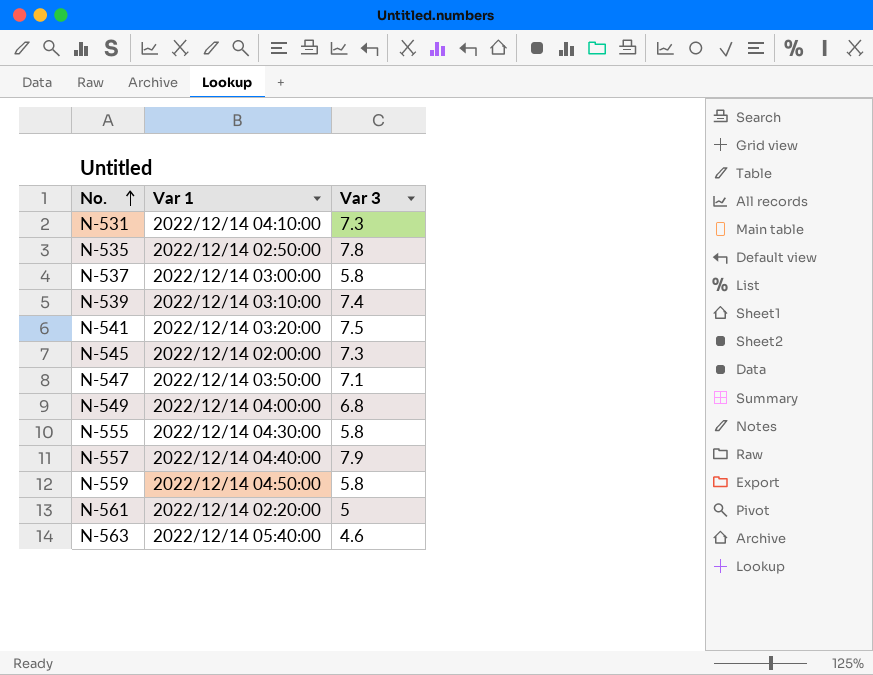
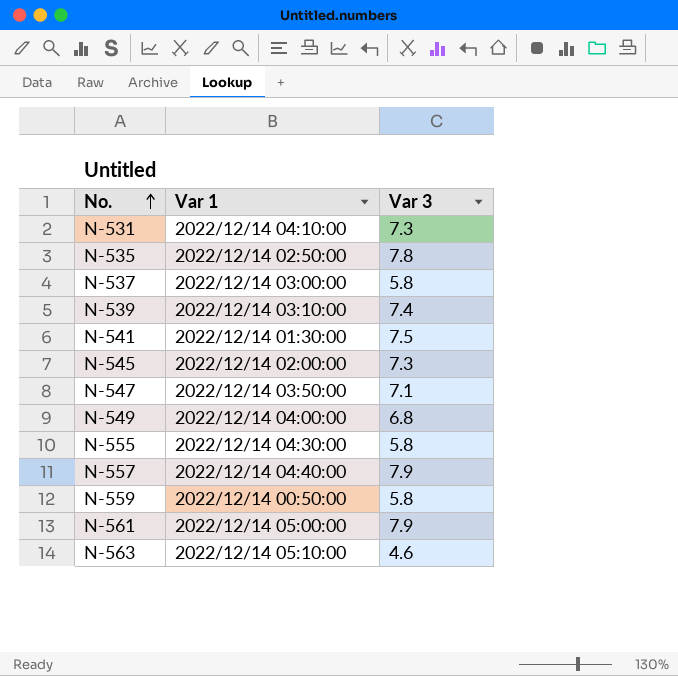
N-541 | Var 1: 2022/12/14 03:20:00 -> 2022/12/14 01:30:00
N-559 | Var 1: 2022/12/14 04:50:00 -> 2022/12/14 00:50:00
N-561 | Var 1: 2022/12/14 02:20:00 -> 2022/12/14 05:00:00
N-561 | Var 3: 5 -> 7.9
N-563 | Var 1: 2022/12/14 05:40:00 -> 2022/12/14 05:10:00

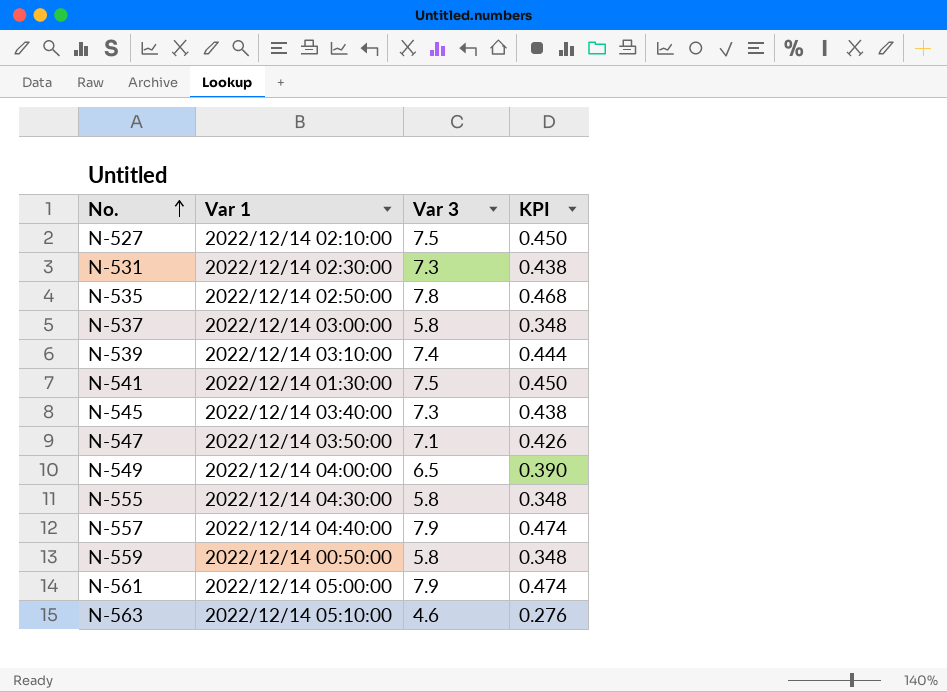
column KPI | formula: none -> [Var 3] * 0.06
row N-527: none -> 2022/12/14 02:10:00 | 7.5 | 0.450
N-531 | Var 1: 2022/12/14 04:10:00 -> 2022/12/14 02:30:00
N-545 | Var 1: 2022/12/14 02:00:00 -> 2022/12/14 03:40:00
N-549 | Var 3: 6.8 -> 6.5

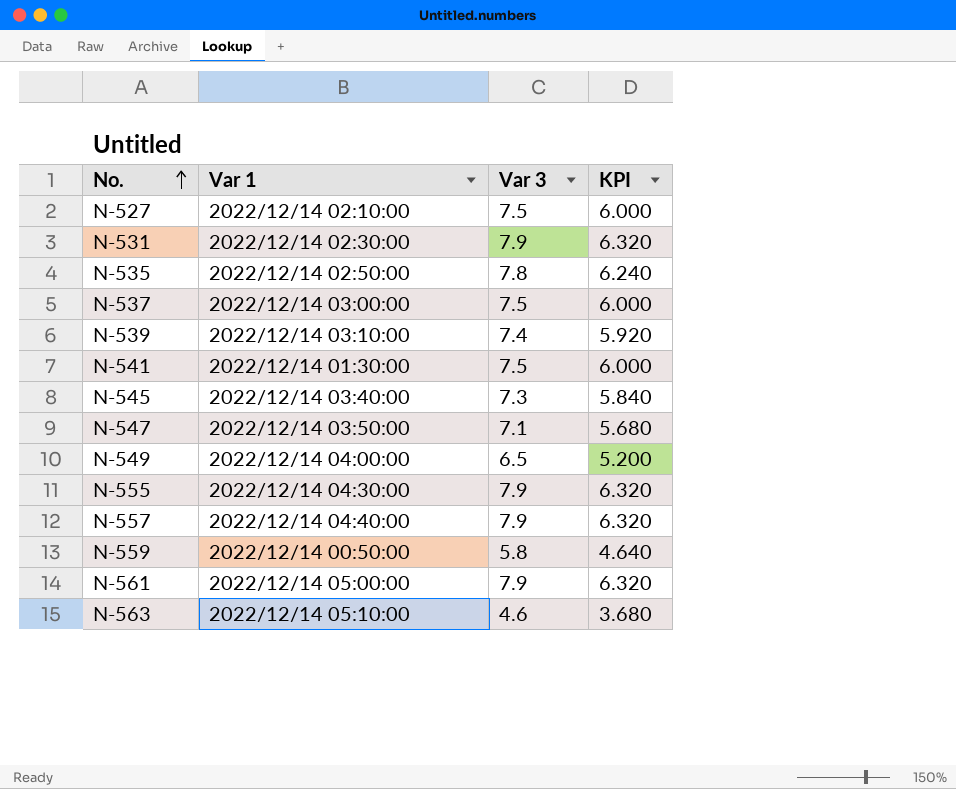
column KPI | formula: [Var 3] * 0.06 -> [Var 3] * 0.8
N-531 | Var 3: 7.3 -> 7.9
N-537 | Var 3: 5.8 -> 7.5
N-555 | Var 3: 5.8 -> 7.9

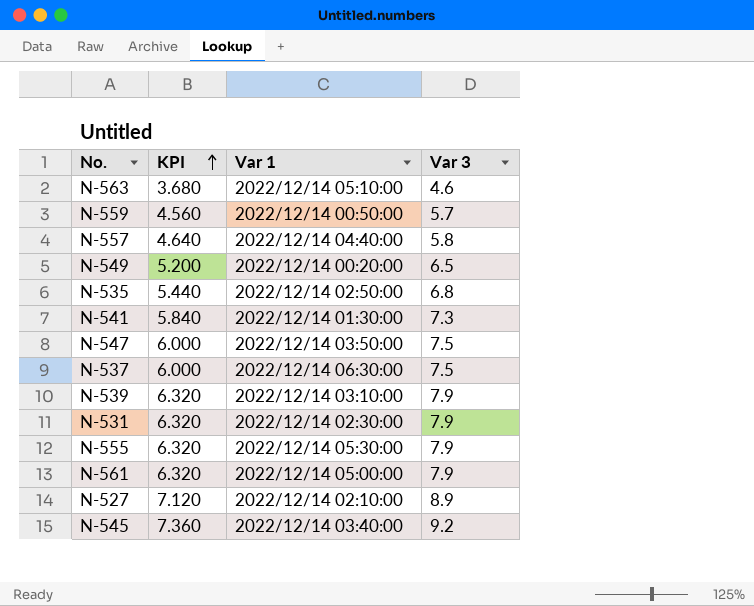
row order: No. ascending -> KPI ascending
column KPI | position: 4 -> 2
N-559 | KPI: 4.640 -> 4.560
N-559 | Var 3: 5.8 -> 5.7
N-557 | KPI: 6.320 -> 4.640
N-557 | Var 3: 7.9 -> 5.8
N-549 | Var 1: 2022/12/14 04:00:00 -> 2022/12/14 00:20:00
N-535 | KPI: 6.240 -> 5.440
N-535 | Var 3: 7.8 -> 6.8
N-541 | KPI: 6.000 -> 5.840
N-541 | Var 3: 7.5 -> 7.3
N-547 | KPI: 5.680 -> 6.000
N-547 | Var 3: 7.1 -> 7.5
N-537 | Var 1: 2022/12/14 03:00:00 -> 2022/12/14 06:30:00
N-539 | KPI: 5.920 -> 6.320
N-539 | Var 3: 7.4 -> 7.9
N-555 | Var 1: 2022/12/14 04:30:00 -> 2022/12/14 05:30:00
N-527 | KPI: 6.000 -> 7.120
N-527 | Var 3: 7.5 -> 8.9
N-545 | KPI: 5.840 -> 7.360
N-545 | Var 3: 7.3 -> 9.2

